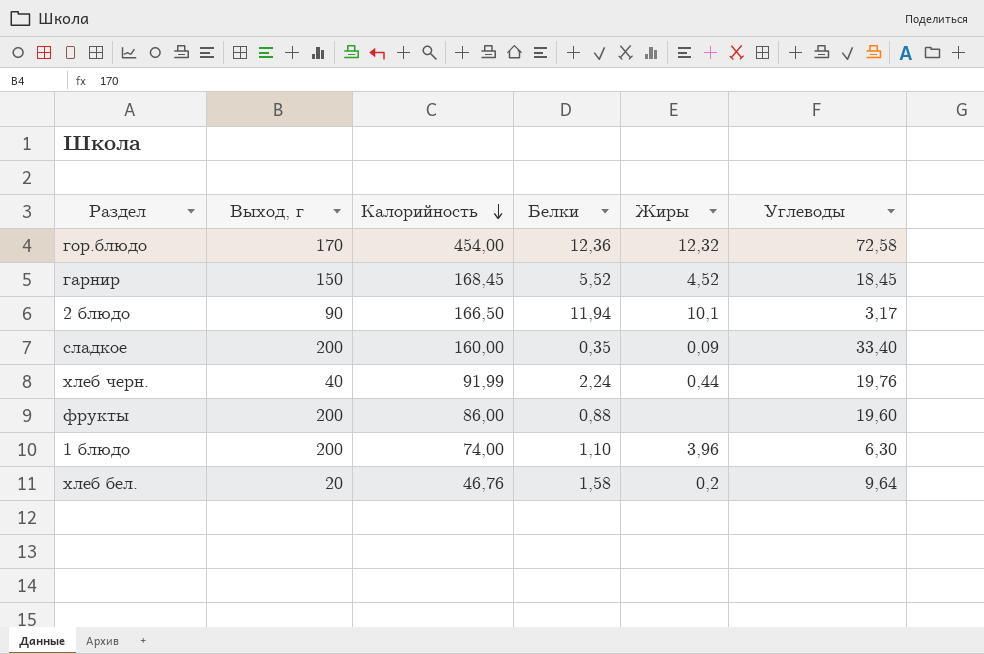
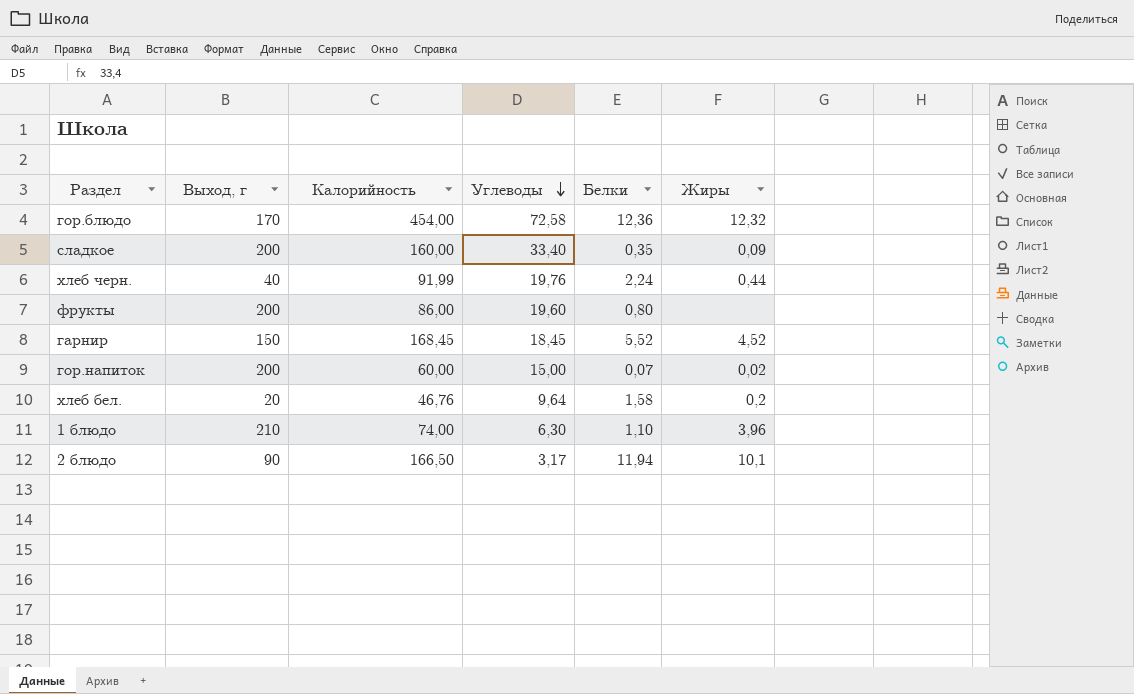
row order: Калорийность descending -> Углеводы descending
column Углеводы | position: 6 -> 4
фрукты | Белки: 0,88 -> 0,80
row гор.напиток: none -> 200 | 60,00 | 15,00 | 0,07 | 0,02
1 блюдо | Выход, г: 200 -> 210

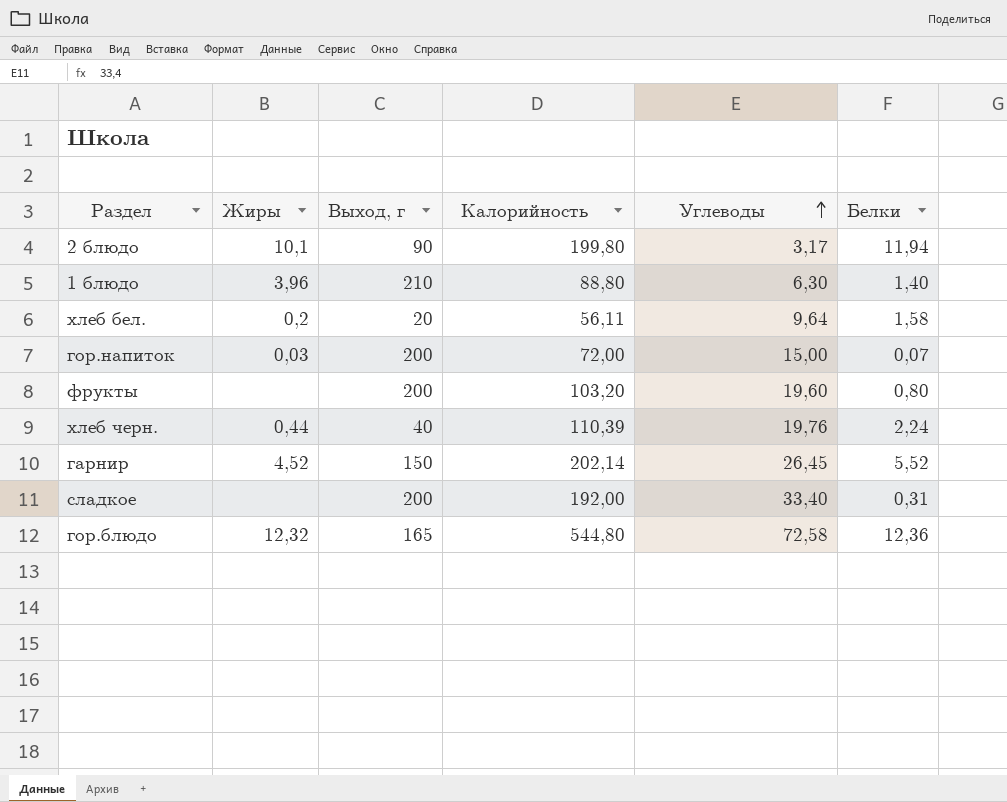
row order: Углеводы descending -> Углеводы ascending
column Жиры | position: 6 -> 2
2 блюдо | Калорийность: 166,50 -> 199,80
1 блюдо | Калорийность: 74,00 -> 88,80
1 блюдо | Белки: 1,10 -> 1,40
хлеб бел. | Калорийность: 46,76 -> 56,11
гор.напиток | Жиры: 0,02 -> 0,03
гор.напиток | Калорийность: 60,00 -> 72,00
фрукты | Калорийность: 86,00 -> 103,20
хлеб черн. | Калорийность: 91,99 -> 110,39
гарнир | Калорийность: 168,45 -> 202,14
гарнир | Углеводы: 18,45 -> 26,45
сладкое | Жиры: 0,09 -> none
сладкое | Калорийность: 160,00 -> 192,00
сладкое | Белки: 0,35 -> 0,31
гор.блюдо | Выход, г: 170 -> 165
гор.блюдо | Калорийность: 454,00 -> 544,80

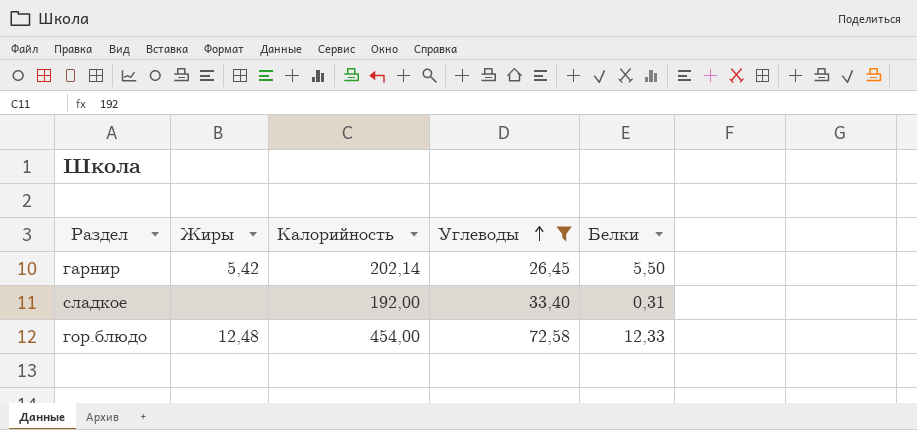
filter: none -> Углеводы >= 26,45
column Выход, г | position: 3 -> none
гарнир | Жиры: 4,52 -> 5,42
гарнир | Белки: 5,52 -> 5,50
гор.блюдо | Жиры: 12,32 -> 12,48
гор.блюдо | Калорийность: 544,80 -> 454,00
гор.блюдо | Белки: 12,36 -> 12,33

